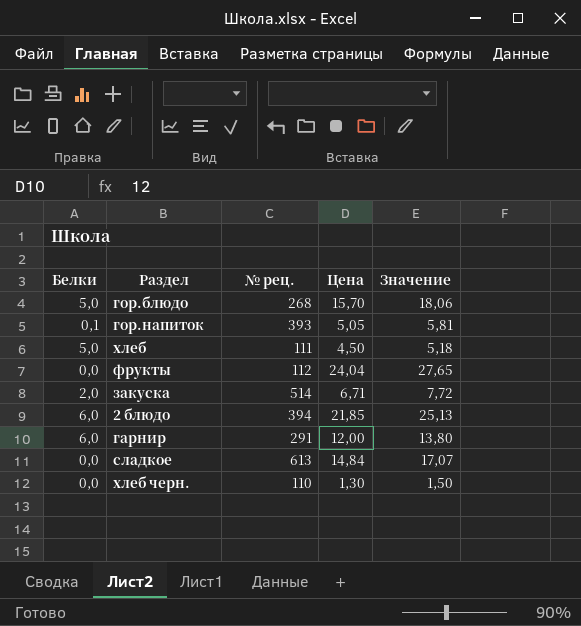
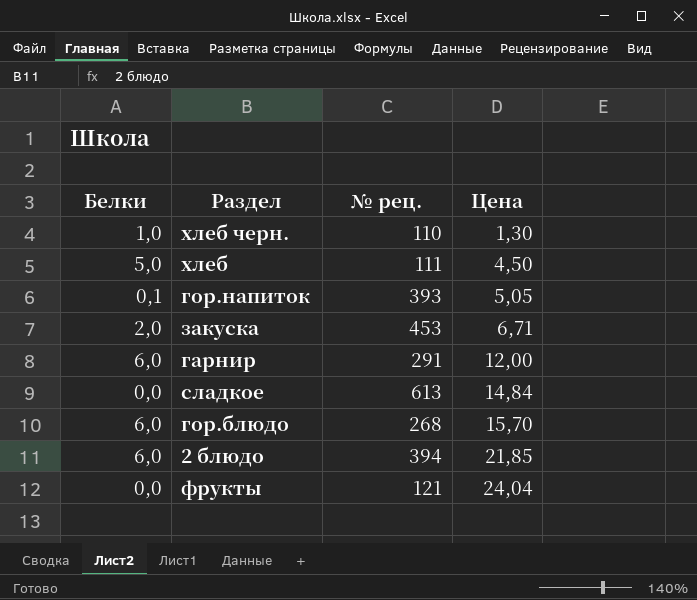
row order: none -> Цена ascending
column Значение | formula: [Цена] * 1,15 -> none
хлеб черн. | Белки: 0,0 -> 1,0
закуска | № рец.: 514 -> 453
гор.блюдо | Белки: 5,0 -> 6,0
фрукты | № рец.: 112 -> 121

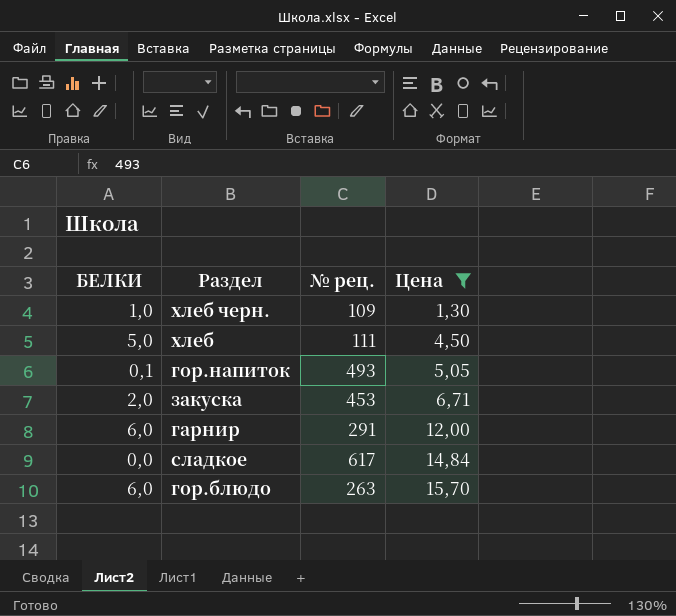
filter: none -> Цена <= 15,70
column name: Белки -> БЕЛКИ
хлеб черн. | № рец.: 110 -> 109
гор.напиток | № рец.: 393 -> 493
сладкое | № рец.: 613 -> 617
гор.блюдо | № рец.: 268 -> 263

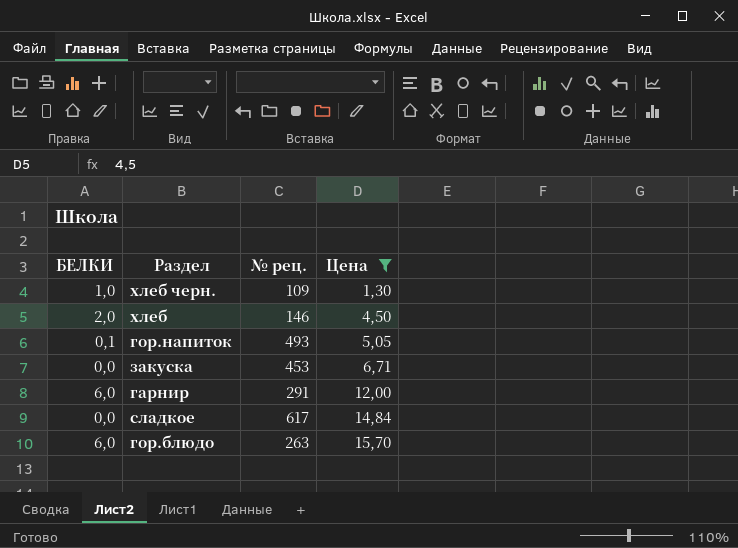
хлеб | БЕЛКИ: 5,0 -> 2,0
хлеб | № рец.: 111 -> 146
закуска | БЕЛКИ: 2,0 -> 0,0

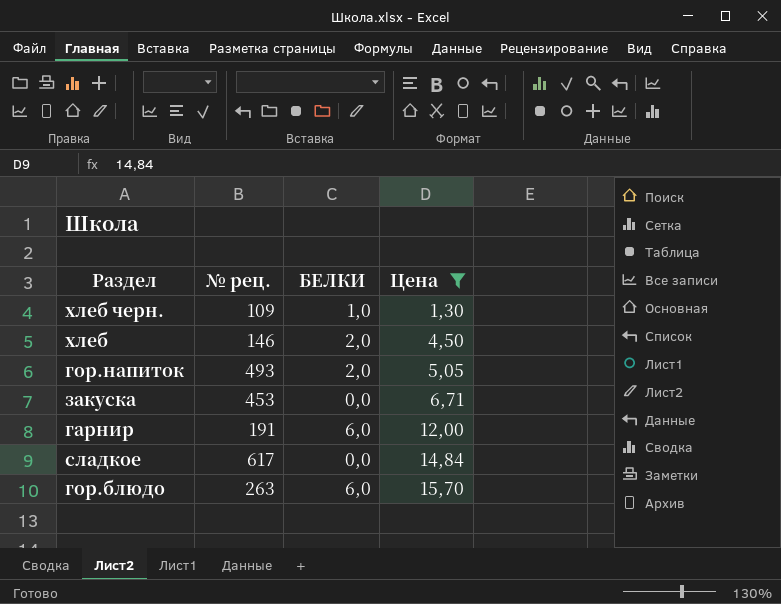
column БЕЛКИ | position: 1 -> 3
гор.напиток | БЕЛКИ: 0,1 -> 2,0
гарнир | № рец.: 291 -> 191

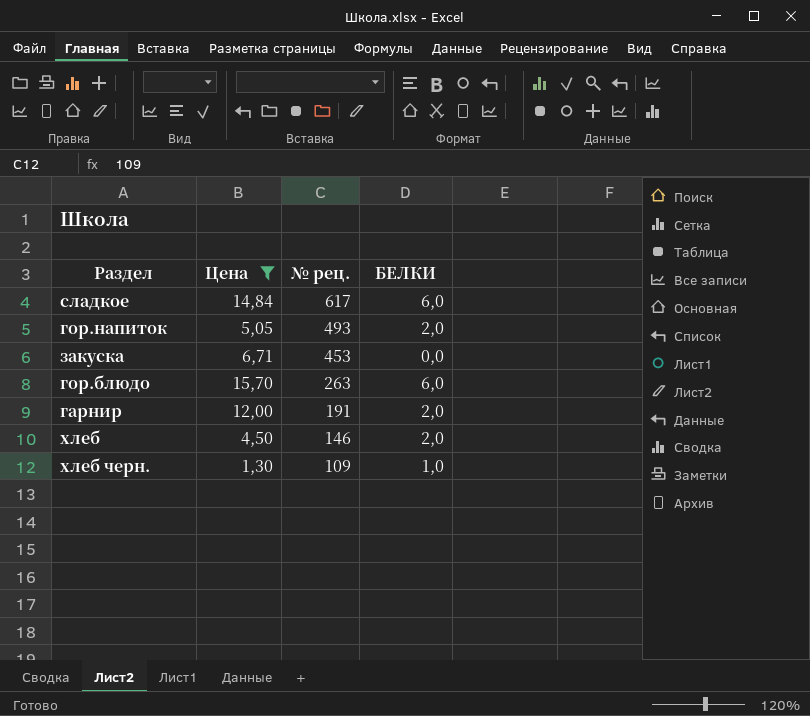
row order: Цена ascending -> № рец. descending
column Цена | position: 4 -> 2
сладкое | БЕЛКИ: 0,0 -> 6,0
гарнир | БЕЛКИ: 6,0 -> 2,0

